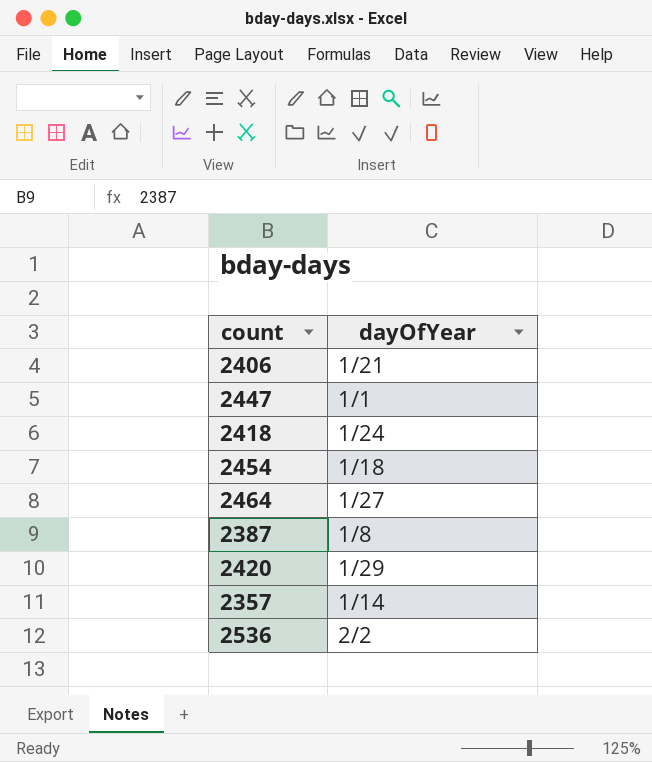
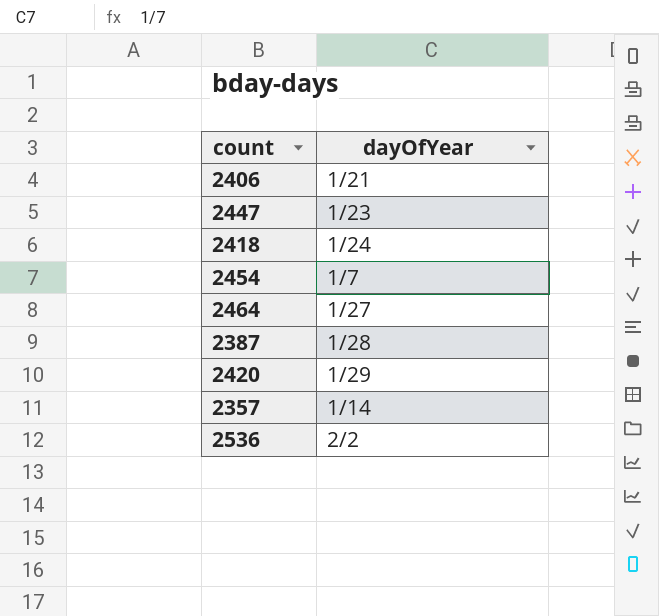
2447 | dayOfYear: 1/1 -> 1/23
2454 | dayOfYear: 1/18 -> 1/7
2387 | dayOfYear: 1/8 -> 1/28

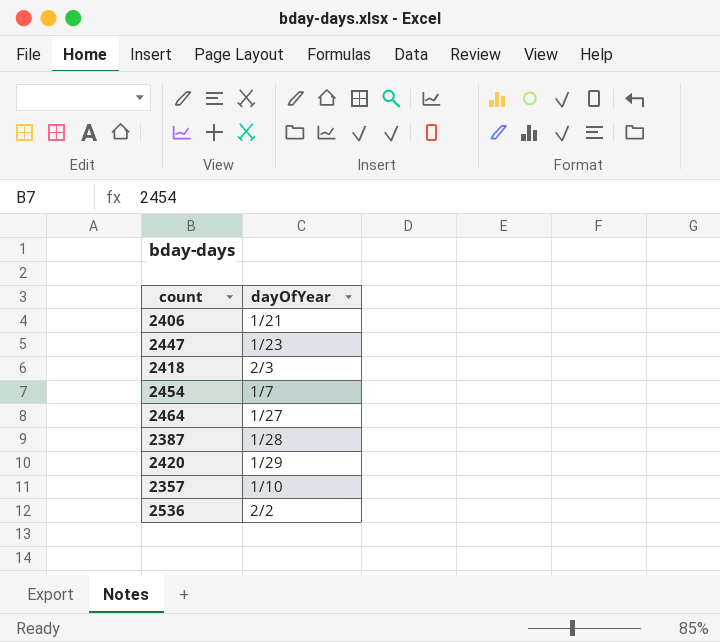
2418 | dayOfYear: 1/24 -> 2/3
2357 | dayOfYear: 1/14 -> 1/10

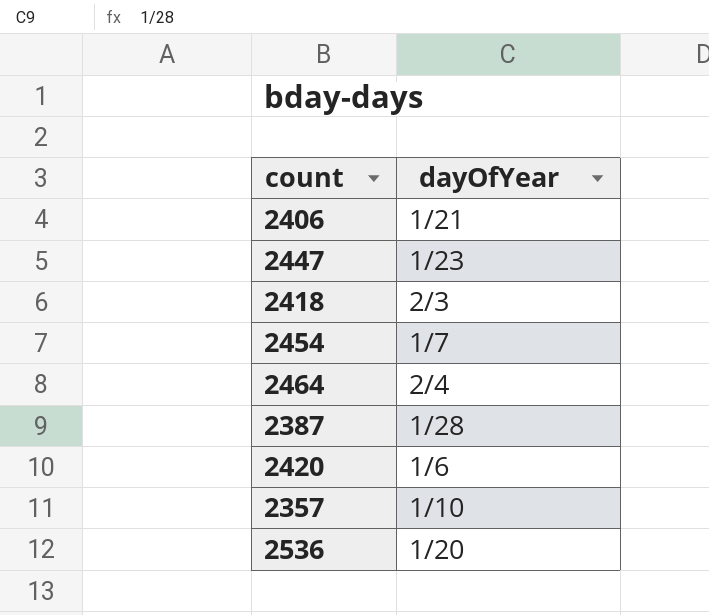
2464 | dayOfYear: 1/27 -> 2/4
2420 | dayOfYear: 1/29 -> 1/6
2536 | dayOfYear: 2/2 -> 1/20

